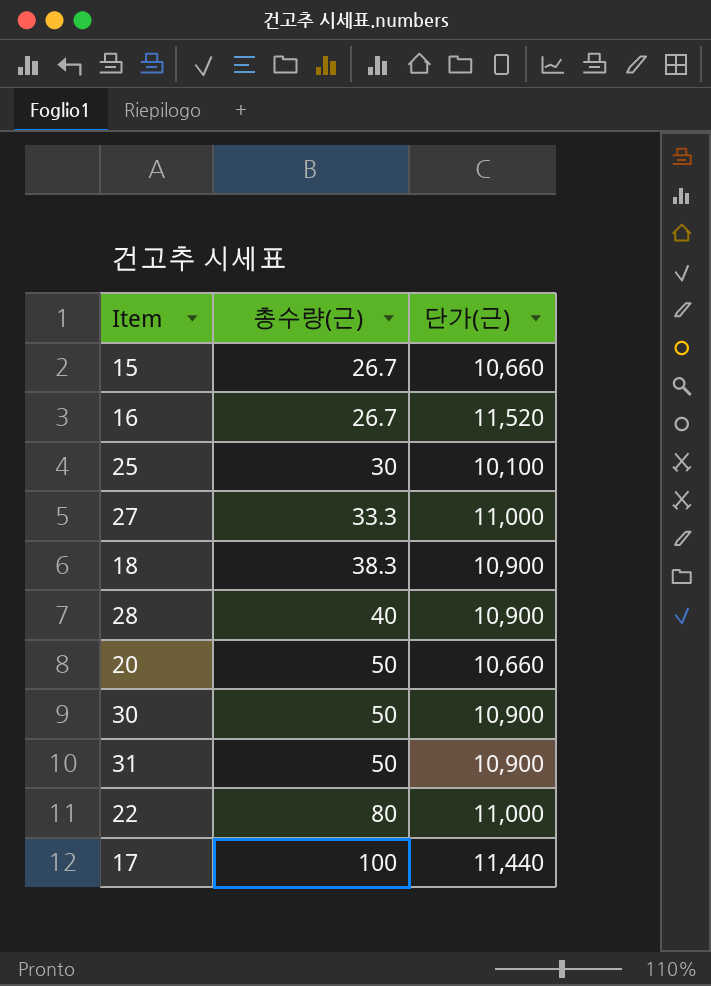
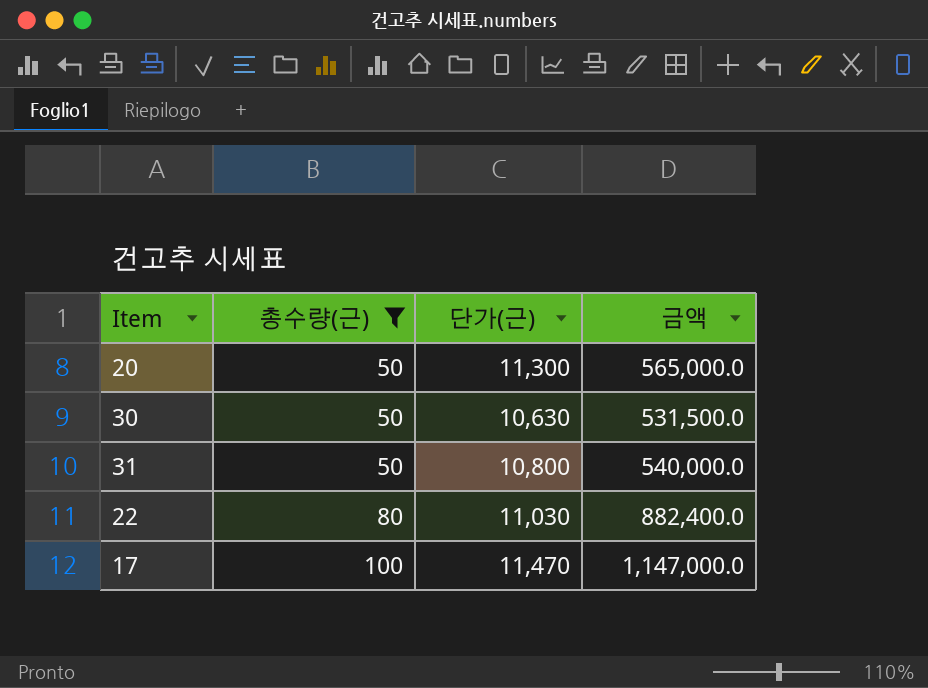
filter: none -> 총수량(근) >= 50
column 금액 | formula: none -> [총수량(근)] * [단가(근)]
20 | 단가(근): 10,660 -> 11,300
30 | 단가(근): 10,900 -> 10,630
31 | 단가(근): 10,900 -> 10,800
22 | 단가(근): 11,000 -> 11,030
17 | 단가(근): 11,440 -> 11,470

